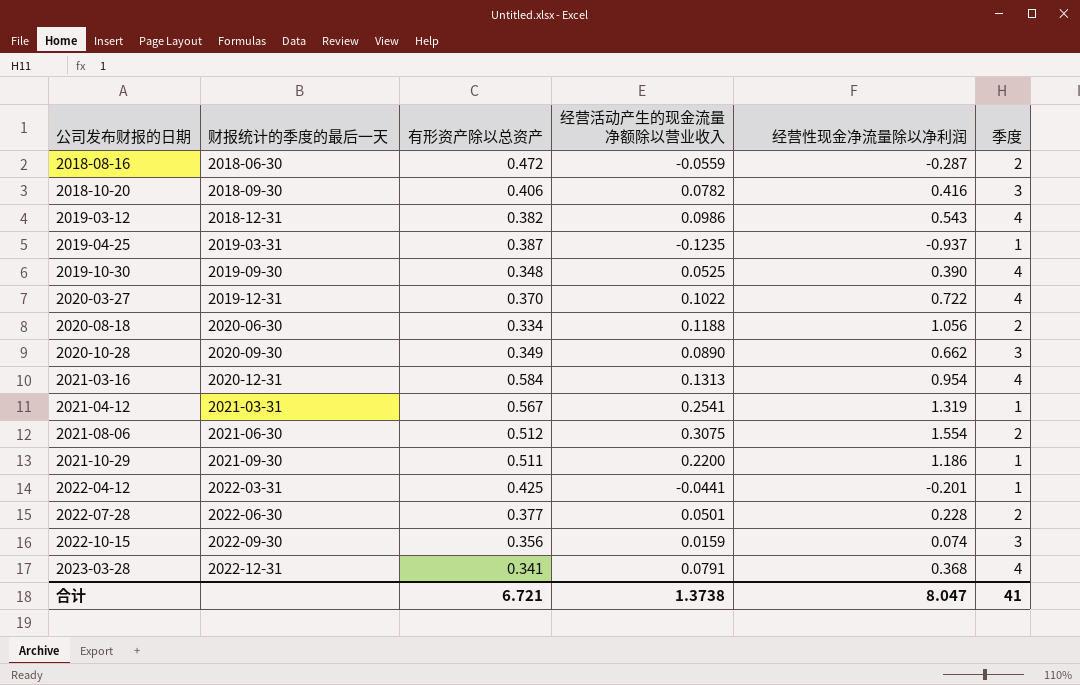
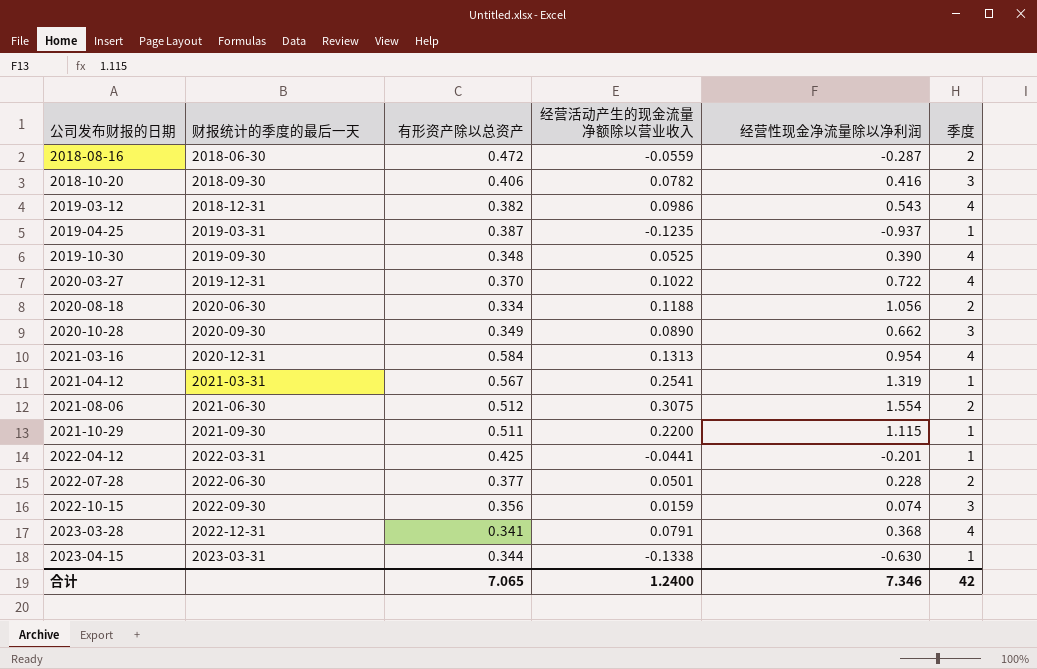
2021-10-29 | 经营性现金净流量除以净利润: 1.186 -> 1.115
row 2023-04-15: none -> 2023-03-31 | 0.344 | -0.1338 | -0.630 | 1
合计 | 有形资产除以总资产: 6.721 -> 7.065
合计 | 经营活动产生的现金流量净额除以营业收入: 1.3738 -> 1.2400
合计 | 经营性现金净流量除以净利润: 8.047 -> 7.346
合计 | 季度: 41 -> 42

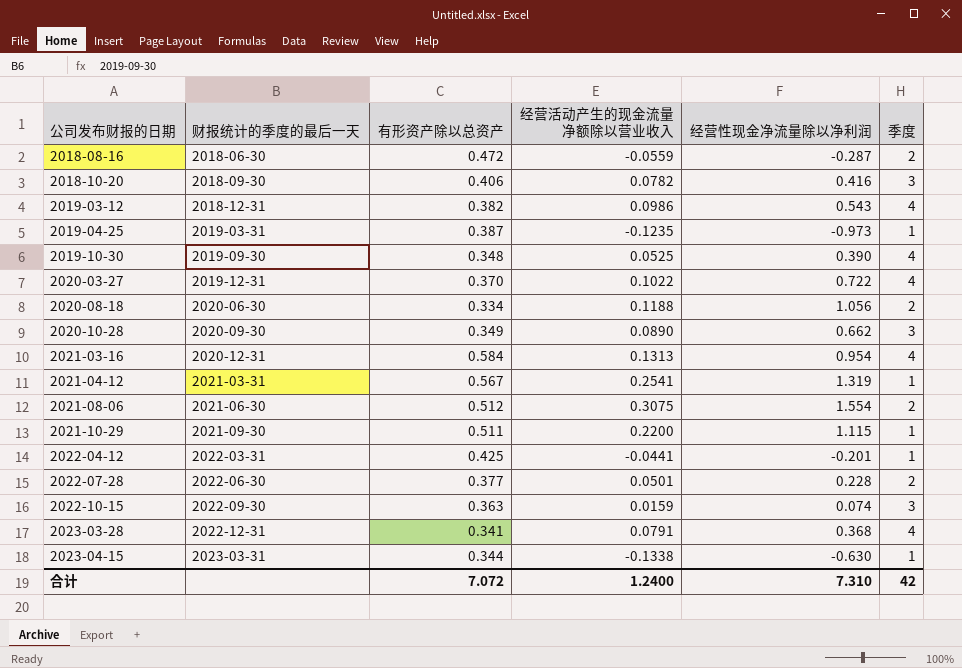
2019-04-25 | 经营性现金净流量除以净利润: -0.937 -> -0.973
2022-10-15 | 有形资产除以总资产: 0.356 -> 0.363
合计 | 有形资产除以总资产: 7.065 -> 7.072
合计 | 经营性现金净流量除以净利润: 7.346 -> 7.310

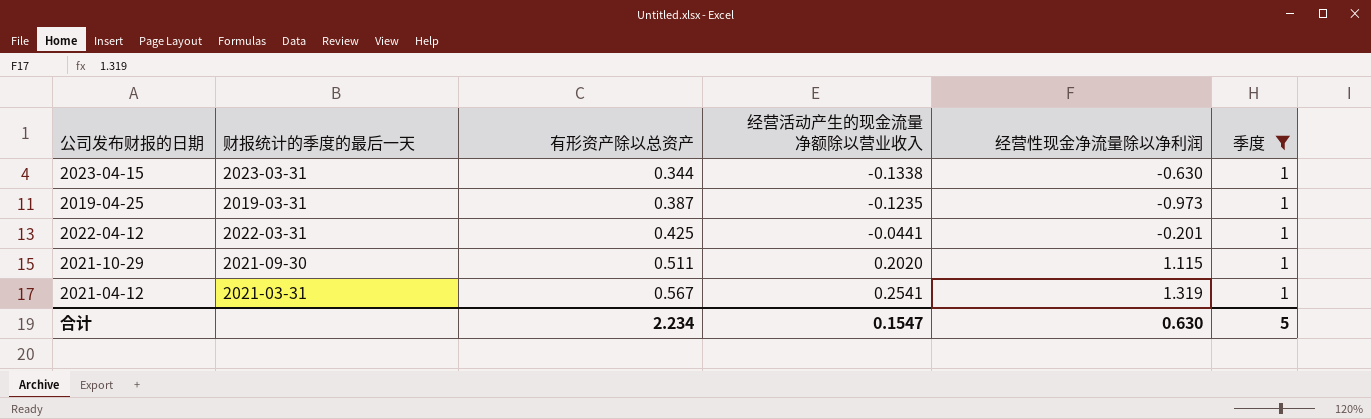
filter: none -> 季度 = 1
row order: 公司发布财报的日期 ascending -> 有形资产除以总资产 ascending
2021-10-29 | 经营活动产生的现金流量净额除以营业收入: 0.2200 -> 0.2020
合计 | 有形资产除以总资产: 7.072 -> 2.234
合计 | 经营活动产生的现金流量净额除以营业收入: 1.2400 -> 0.1547
合计 | 经营性现金净流量除以净利润: 7.310 -> 0.630
合计 | 季度: 42 -> 5

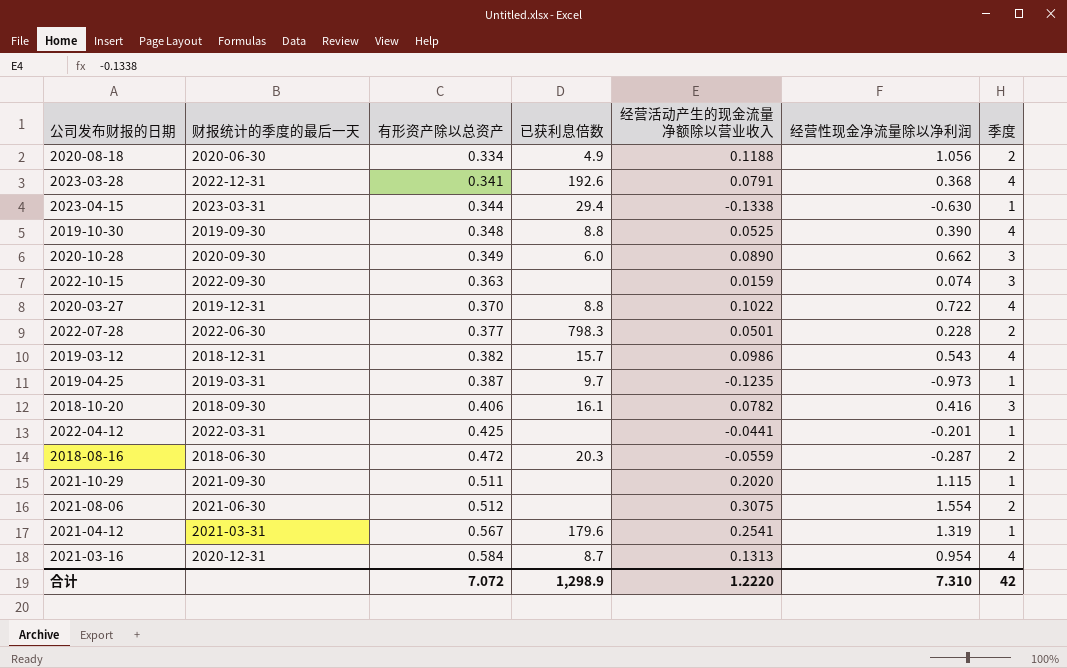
filter: 季度 = 1 -> none
column 已获利息倍数 | position: none -> 4
合计 | 有形资产除以总资产: 2.234 -> 7.072
合计 | 经营活动产生的现金流量净额除以营业收入: 0.1547 -> 1.2220
合计 | 经营性现金净流量除以净利润: 0.630 -> 7.310
合计 | 季度: 5 -> 42

